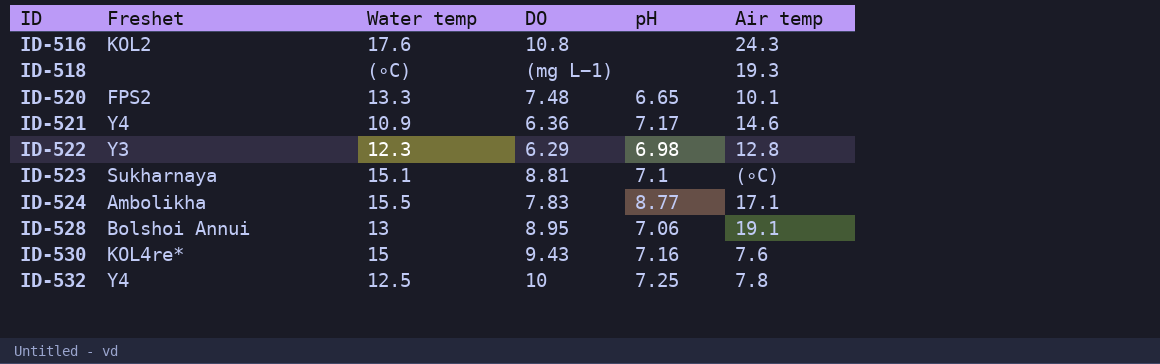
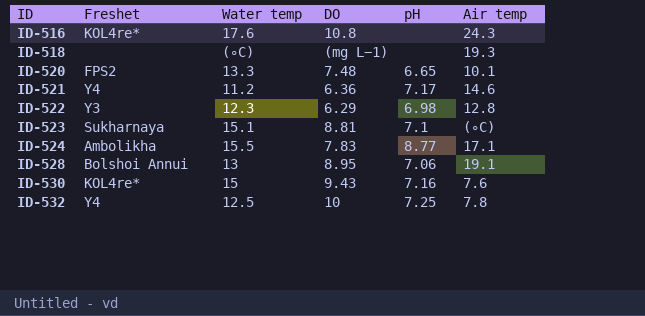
ID-516 | Freshet: KOL2 -> KOL4re*
ID-521 | Water temp: 10.9 -> 11.2

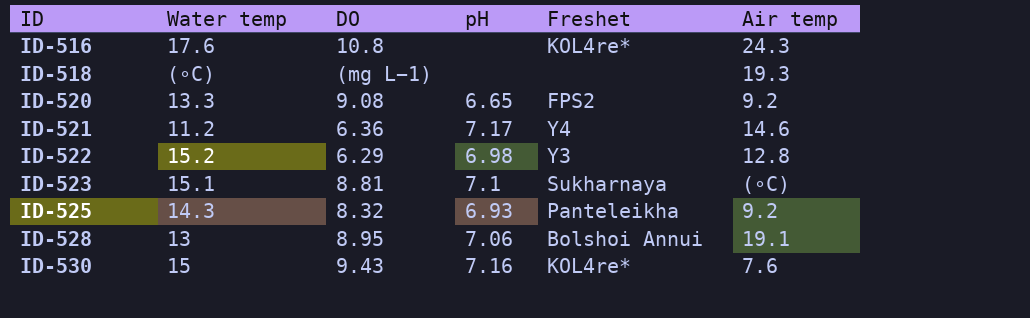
column Freshet | position: 2 -> 5
row ID-524: Ambolikha | 15.5 | 7.83 | 8.77 | 17.1 -> none
row ID-532: Y4 | 12.5 | 10 | 7.25 | 7.8 -> none
ID-520 | DO: 7.48 -> 9.08
ID-520 | Air temp: 10.1 -> 9.2
ID-522 | Water temp: 12.3 -> 15.2
row ID-525: none -> 14.3 | 8.32 | 6.93 | Panteleikha | 9.2

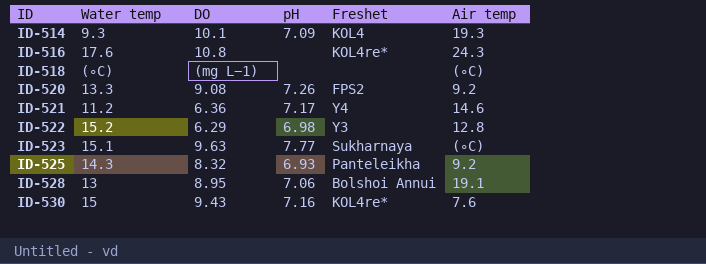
row ID-514: none -> 9.3 | 10.1 | 7.09 | KOL4 | 19.3
ID-518 | Air temp: 19.3 -> (∘C)
ID-520 | pH: 6.65 -> 7.26
ID-523 | DO: 8.81 -> 9.63
ID-523 | pH: 7.1 -> 7.77

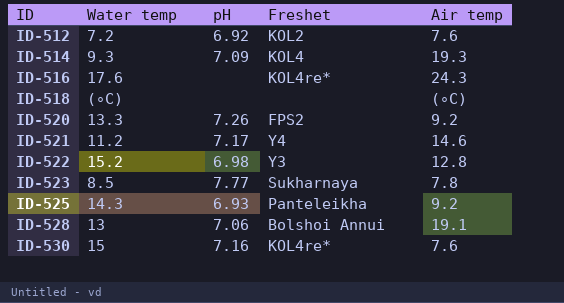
column DO | position: 3 -> none
row ID-512: none -> 7.2 | 6.92 | KOL2 | 7.6
ID-523 | Water temp: 15.1 -> 8.5
ID-523 | Air temp: (∘C) -> 7.8

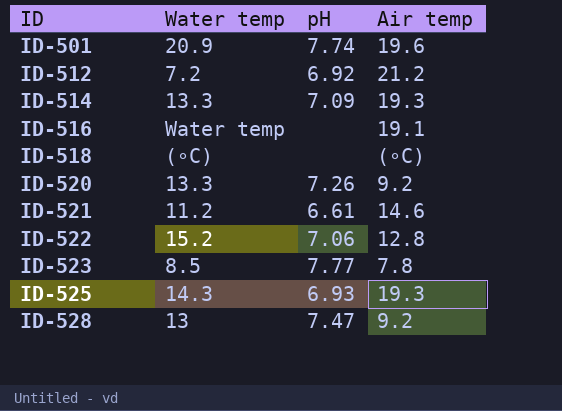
column Freshet | position: 4 -> none
row ID-530: 15 | 7.16 | KOL4re* | 7.6 -> none
row ID-501: none -> 20.9 | 7.74 | 19.6
ID-512 | Air temp: 7.6 -> 21.2
ID-514 | Water temp: 9.3 -> 13.3
ID-516 | Water temp: 17.6 -> Water temp
ID-516 | Air temp: 24.3 -> 19.1
ID-521 | pH: 7.17 -> 6.61
ID-522 | pH: 6.98 -> 7.06
ID-525 | Air temp: 9.2 -> 19.3
ID-528 | pH: 7.06 -> 7.47
ID-528 | Air temp: 19.1 -> 9.2

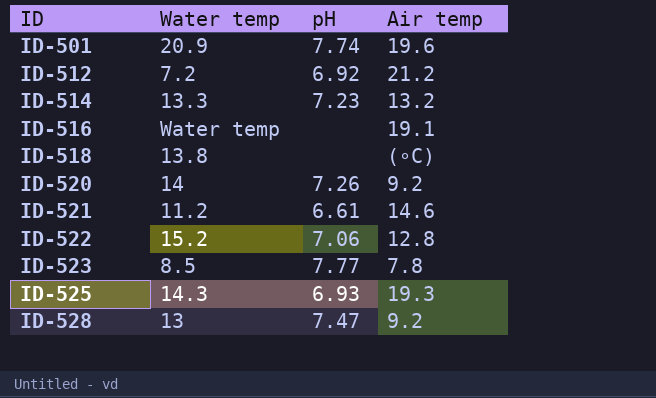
ID-514 | pH: 7.09 -> 7.23
ID-514 | Air temp: 19.3 -> 13.2
ID-518 | Water temp: (∘C) -> 13.8
ID-520 | Water temp: 13.3 -> 14

